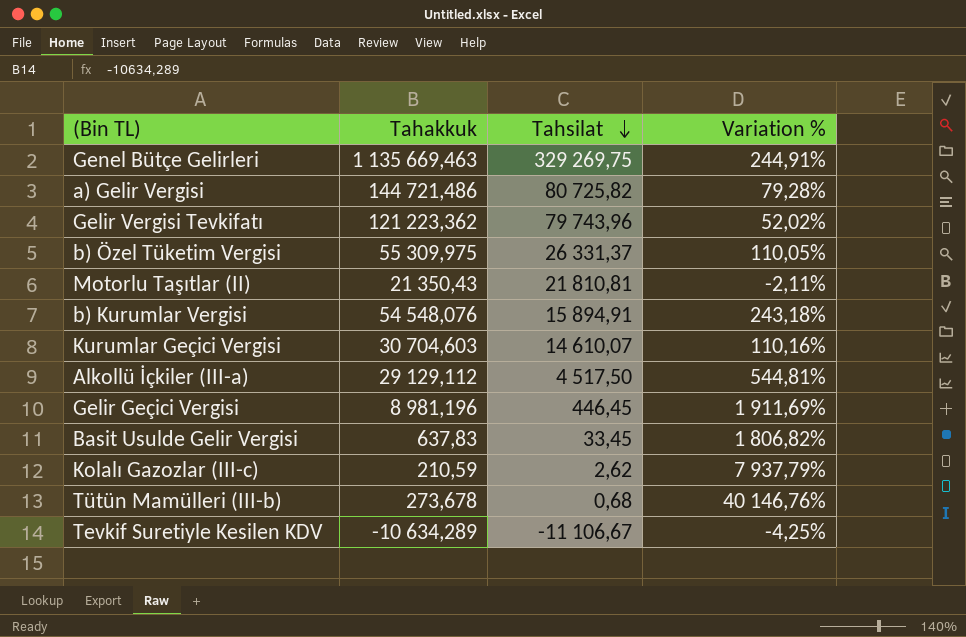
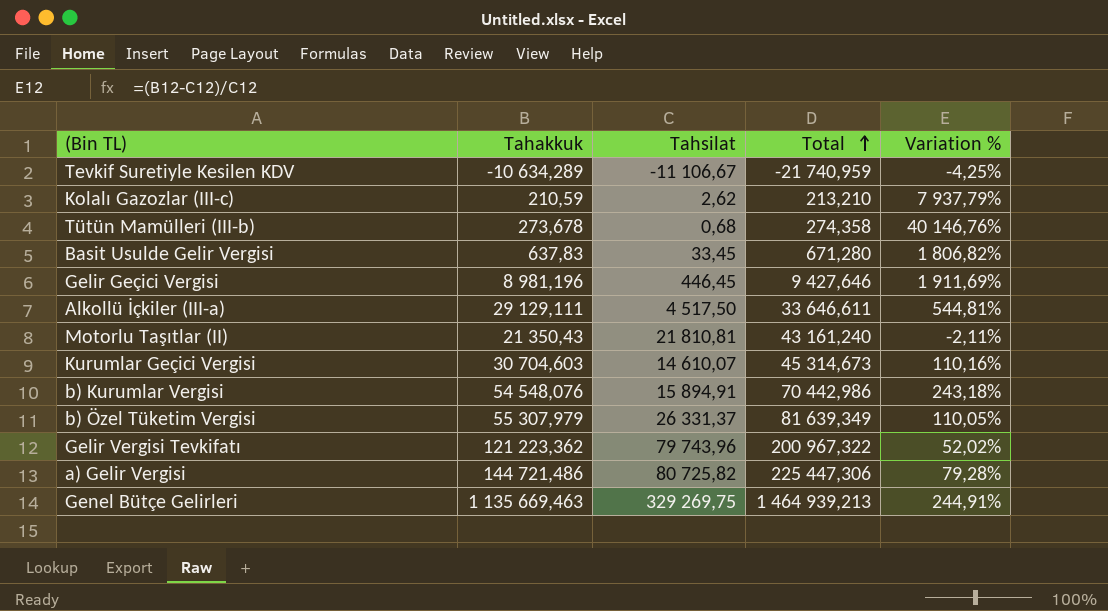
row order: Tahsilat descending -> Total ascending
column Total | formula: none -> [Tahakkuk] + [Tahsilat]
Alkollü İçkiler (III-a) | Tahakkuk: 29 129,112 -> 29 129,111
b) Özel Tüketim Vergisi | Tahakkuk: 55 309,975 -> 55 307,979

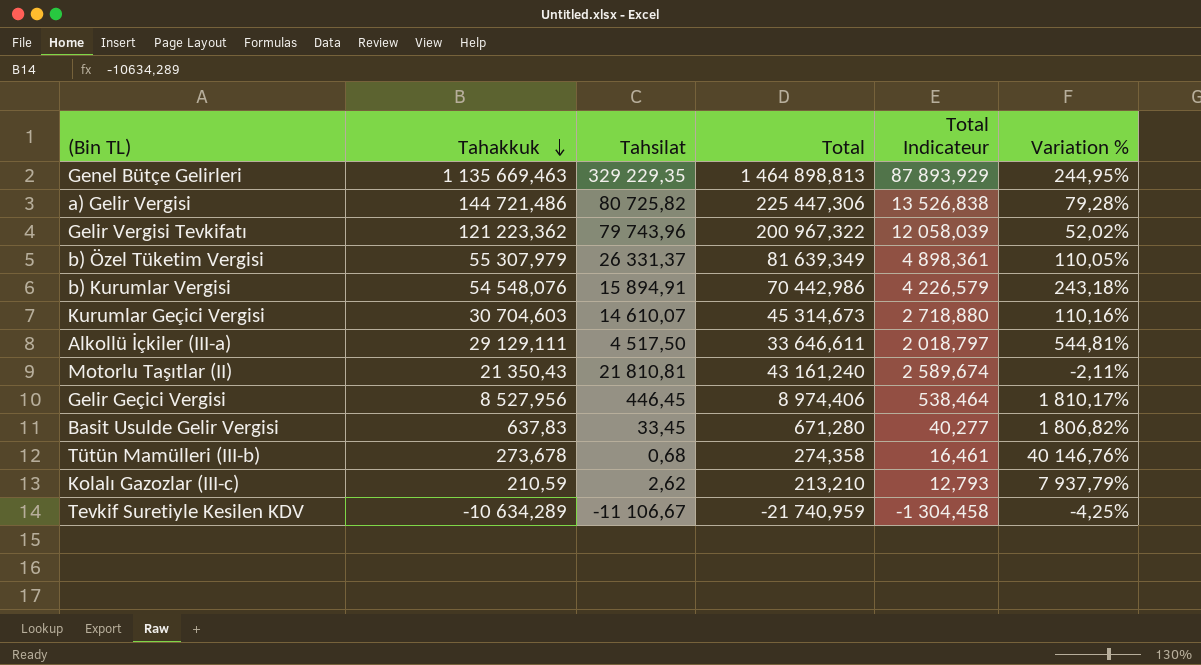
row order: Total ascending -> Tahakkuk descending
column Total Indicateur | formula: none -> [Total] * 0,06
Genel Bütçe Gelirleri | Tahsilat: 329 269,75 -> 329 229,35
Genel Bütçe Gelirleri | Total: 1 464 939,213 -> 1 464 898,813
Genel Bütçe Gelirleri | Variation %: 244,91% -> 244,95%
Gelir Geçici Vergisi | Tahakkuk: 8 981,196 -> 8 527,956
Gelir Geçici Vergisi | Total: 9 427,646 -> 8 974,406
Gelir Geçici Vergisi | Variation %: 1 911,69% -> 1 810,17%

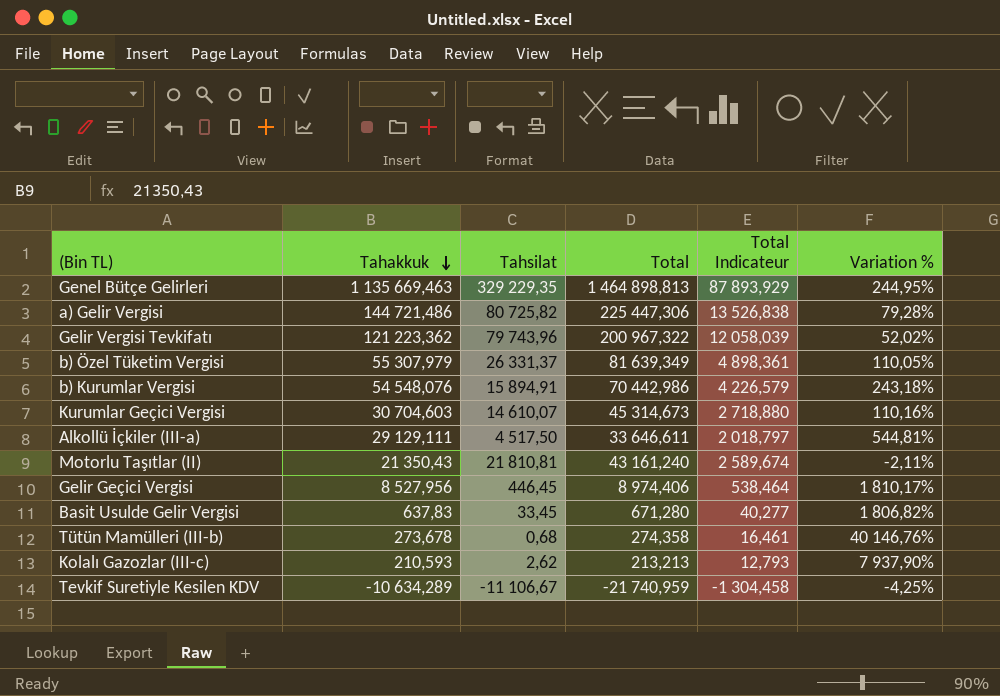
Kolalı Gazozlar (III-c) | Tahakkuk: 210,59 -> 210,593
Kolalı Gazozlar (III-c) | Total: 213,210 -> 213,213
Kolalı Gazozlar (III-c) | Variation %: 7 937,79% -> 7 937,90%

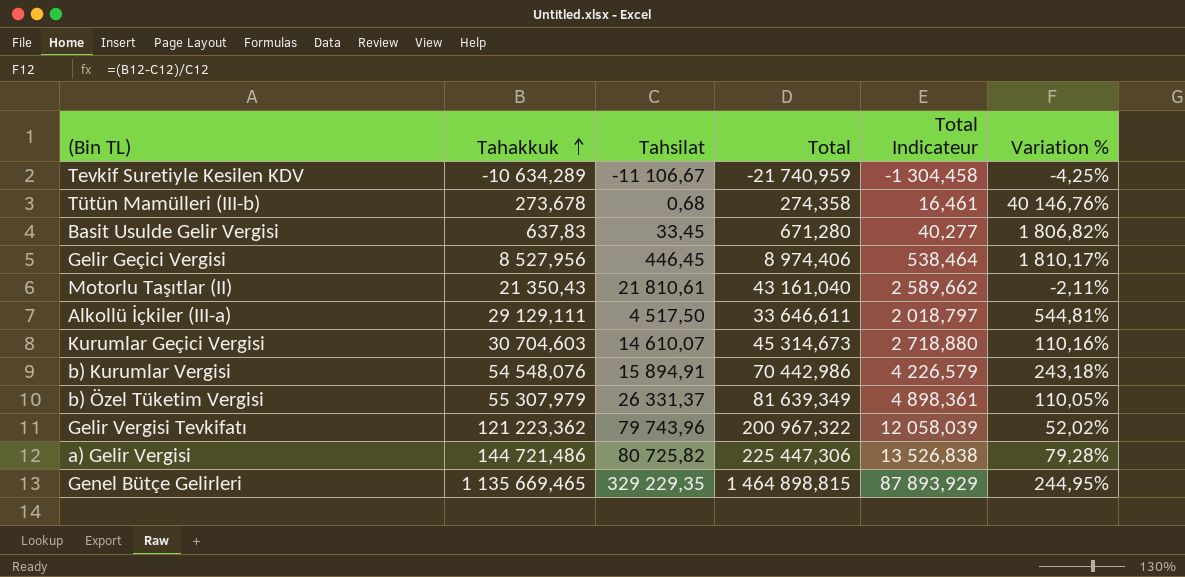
row order: Tahakkuk descending -> Tahakkuk ascending
row Kolalı Gazozlar (III-c): 210,593 | 2,62 | 213,213 | 12,793 | 7 937,90% -> none
Motorlu Taşıtlar (II) | Tahsilat: 21 810,81 -> 21 810,61
Motorlu Taşıtlar (II) | Total: 43 161,240 -> 43 161,040
Motorlu Taşıtlar (II) | Total Indicateur: 2 589,674 -> 2 589,662
Genel Bütçe Gelirleri | Tahakkuk: 1 135 669,463 -> 1 135 669,465
Genel Bütçe Gelirleri | Total: 1 464 898,813 -> 1 464 898,815

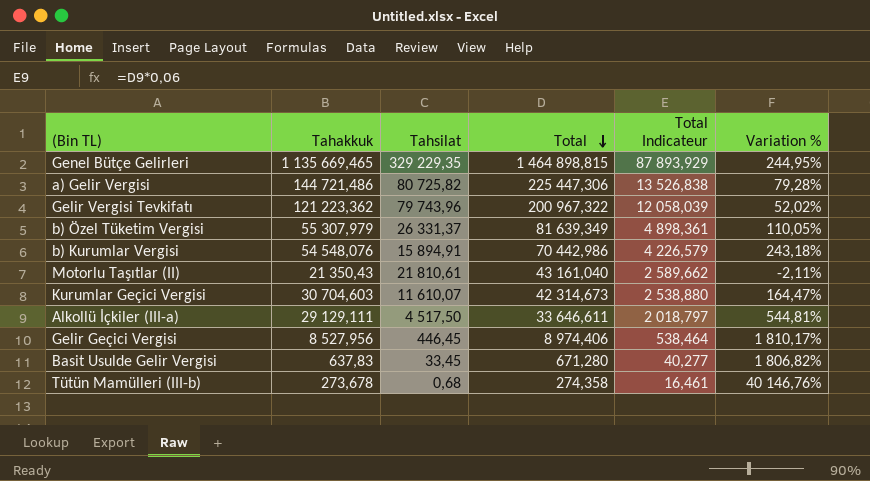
row order: Tahakkuk ascending -> Total descending
row Tevkif Suretiyle Kesilen KDV: -10 634,289 | -11 106,67 | -21 740,959 | -1 304,458 | -4,25% -> none
Kurumlar Geçici Vergisi | Tahsilat: 14 610,07 -> 11 610,07
Kurumlar Geçici Vergisi | Total: 45 314,673 -> 42 314,673
Kurumlar Geçici Vergisi | Total Indicateur: 2 718,880 -> 2 538,880
Kurumlar Geçici Vergisi | Variation %: 110,16% -> 164,47%

